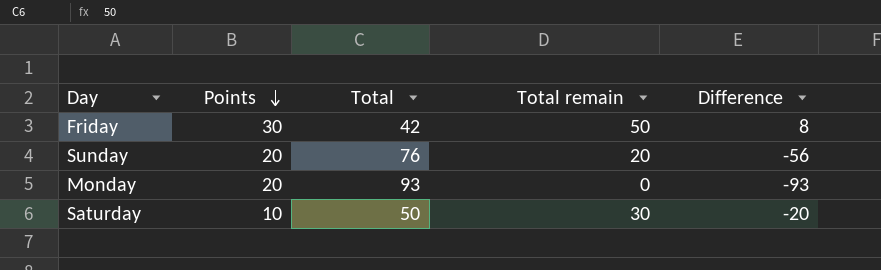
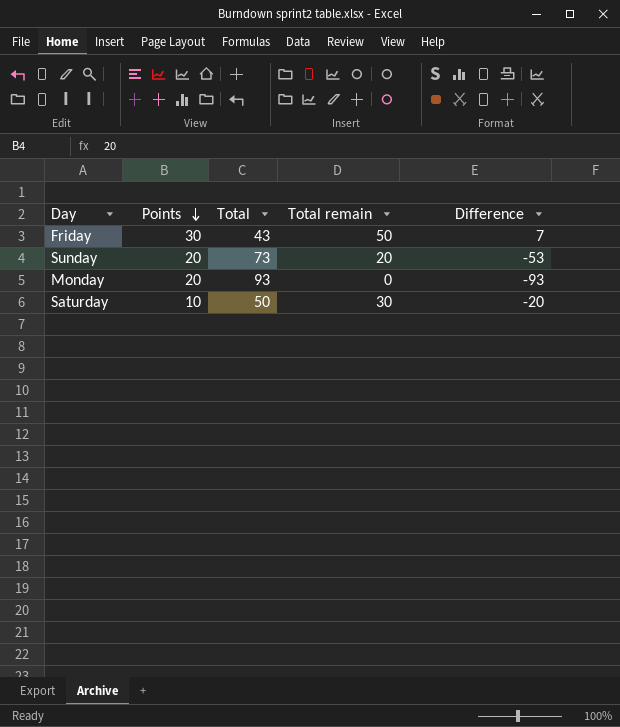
Friday | Total: 42 -> 43
Friday | Difference: 8 -> 7
Sunday | Total: 76 -> 73
Sunday | Difference: -56 -> -53

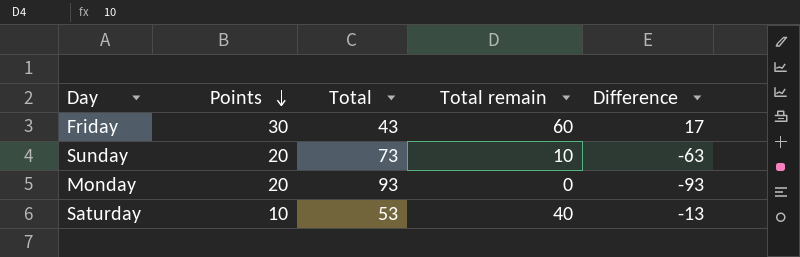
Friday | Total remain: 50 -> 60
Friday | Difference: 7 -> 17
Sunday | Total remain: 20 -> 10
Sunday | Difference: -53 -> -63
Saturday | Total: 50 -> 53
Saturday | Total remain: 30 -> 40
Saturday | Difference: -20 -> -13

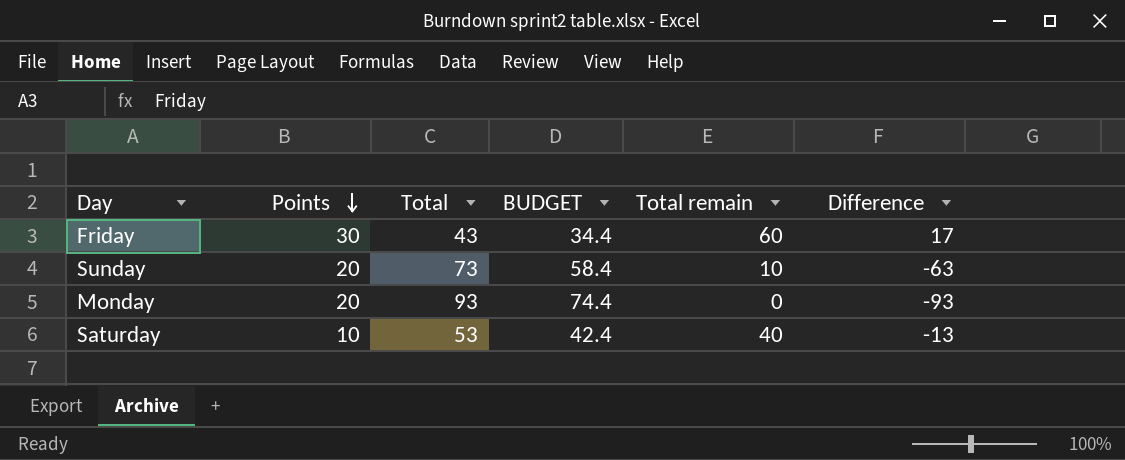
column BUDGET | formula: none -> [Total] * 0.8

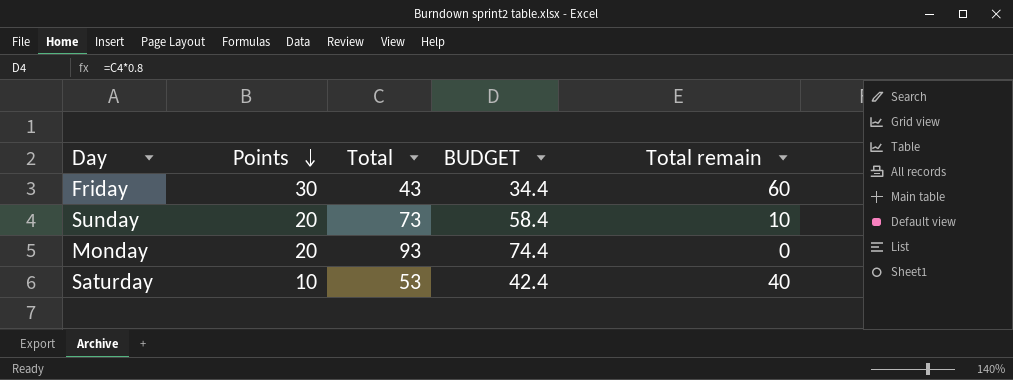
column Difference | formula: [Total remain] - [Total] -> none

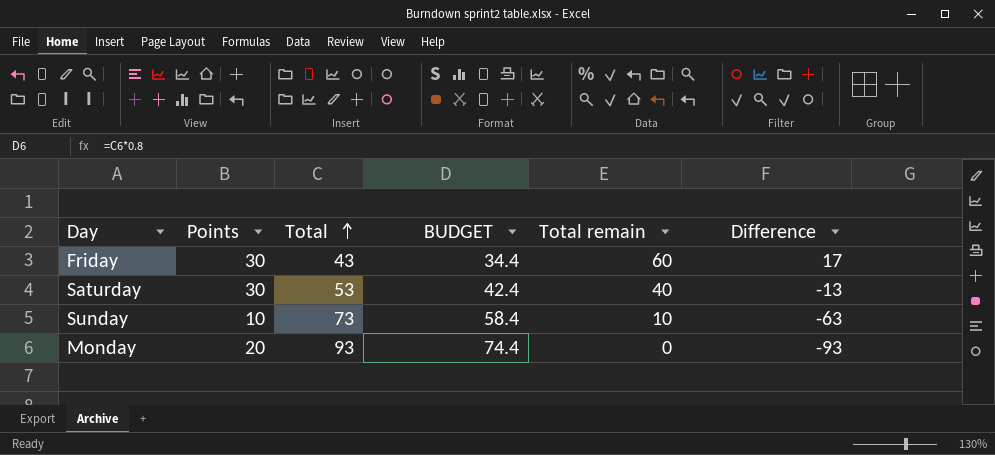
row order: Points descending -> Total ascending
column Difference | formula: none -> [Total remain] - [Total]
Saturday | Points: 10 -> 30
Sunday | Points: 20 -> 10

